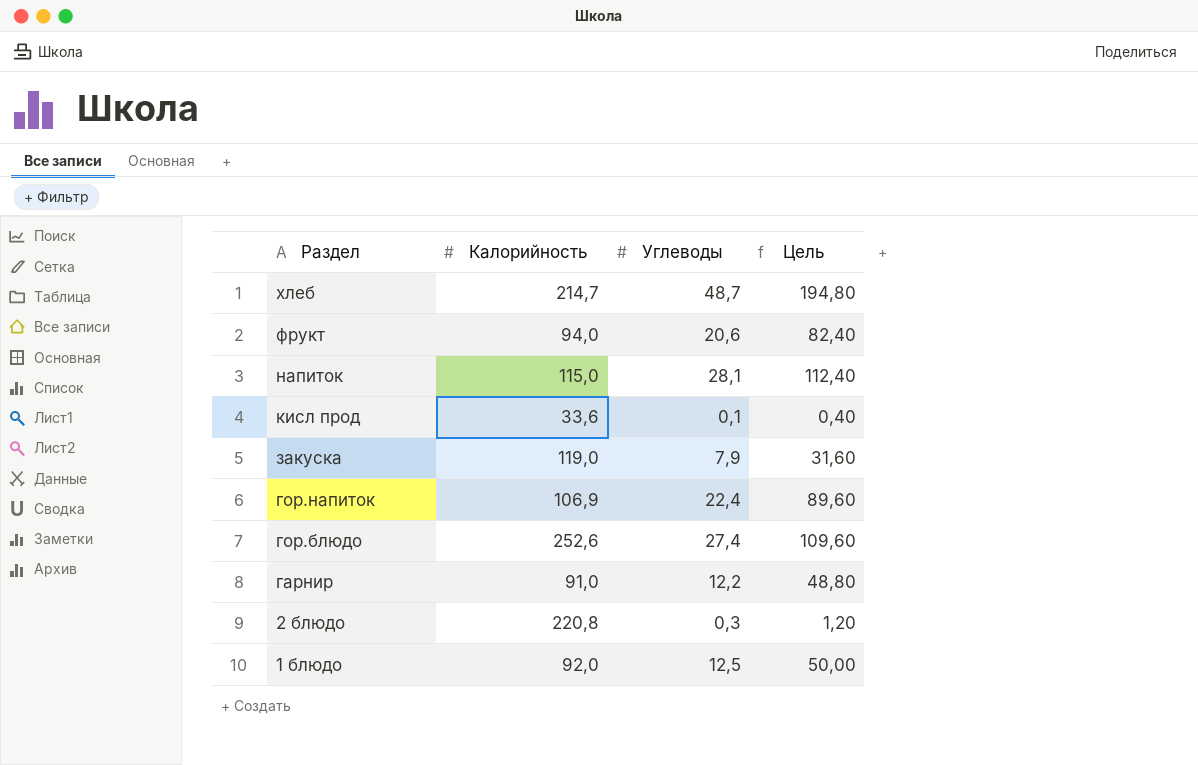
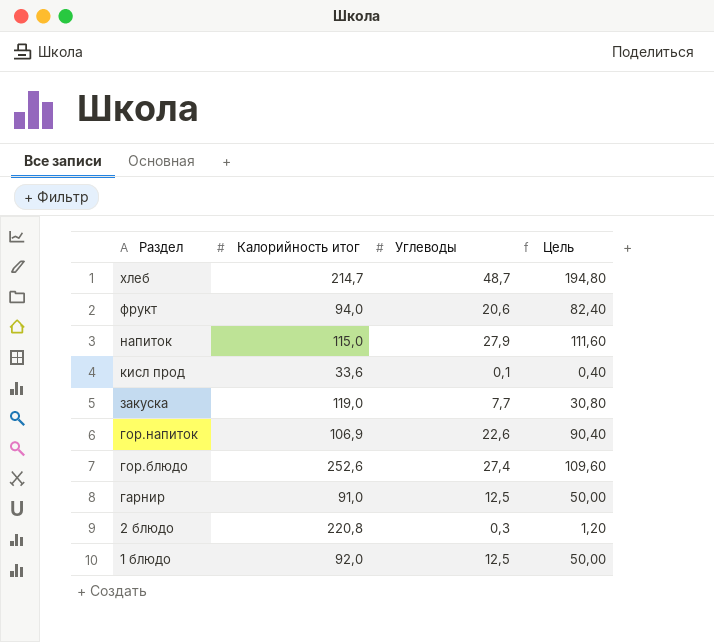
column name: Калорийность -> Калорийность итог
напиток | Углеводы: 28,1 -> 27,9
напиток | Цель: 112,40 -> 111,60
закуска | Углеводы: 7,9 -> 7,7
закуска | Цель: 31,60 -> 30,80
гор.напиток | Углеводы: 22,4 -> 22,6
гор.напиток | Цель: 89,60 -> 90,40
гарнир | Углеводы: 12,2 -> 12,5
гарнир | Цель: 48,80 -> 50,00

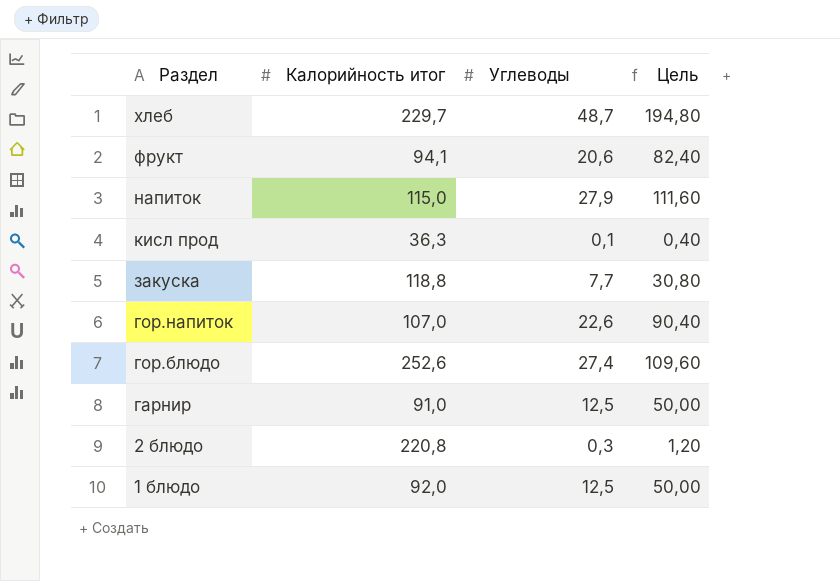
хлеб | Калорийность итог: 214,7 -> 229,7
фрукт | Калорийность итог: 94,0 -> 94,1
кисл прод | Калорийность итог: 33,6 -> 36,3
закуска | Калорийность итог: 119,0 -> 118,8
гор.напиток | Калорийность итог: 106,9 -> 107,0

